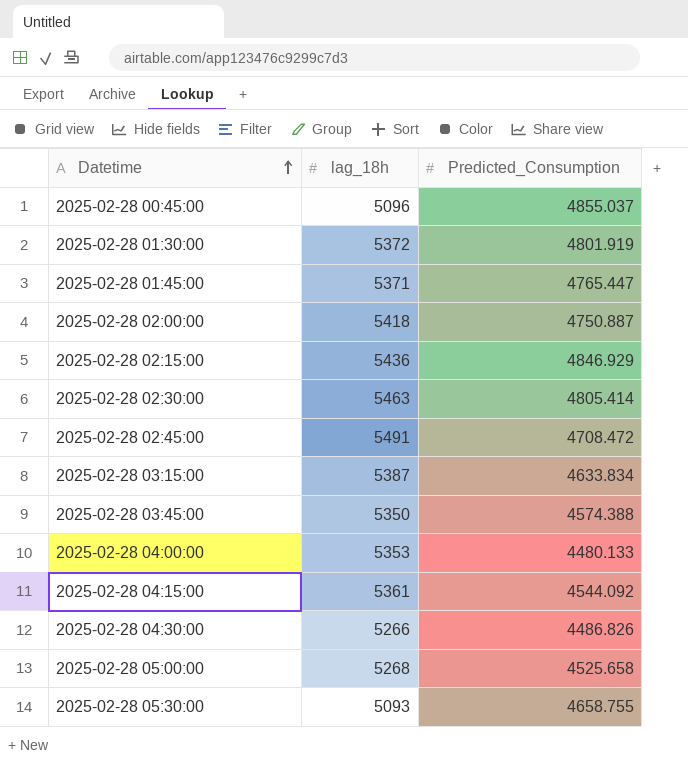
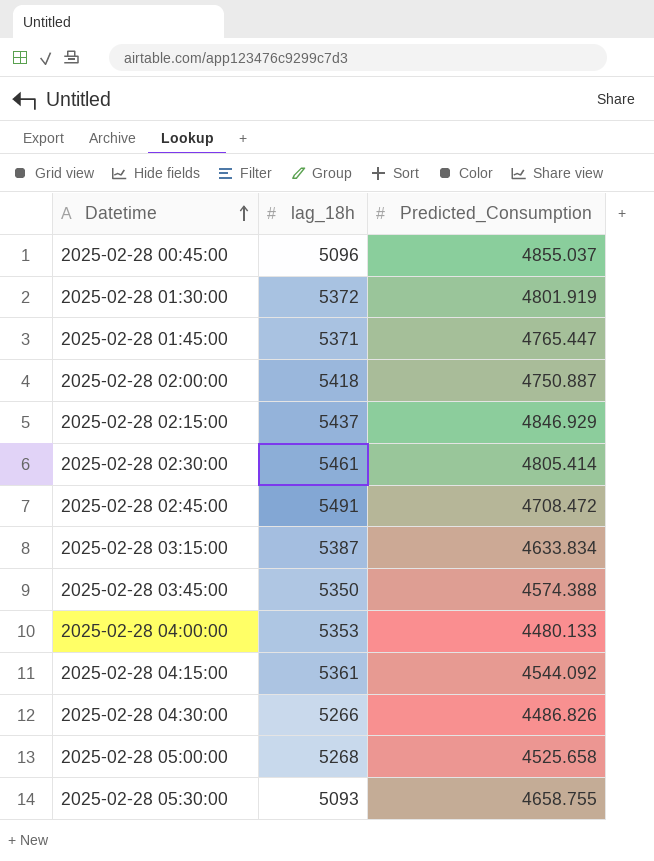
2025-02-28 02:15:00 | lag_18h: 5436 -> 5437
2025-02-28 02:30:00 | lag_18h: 5463 -> 5461

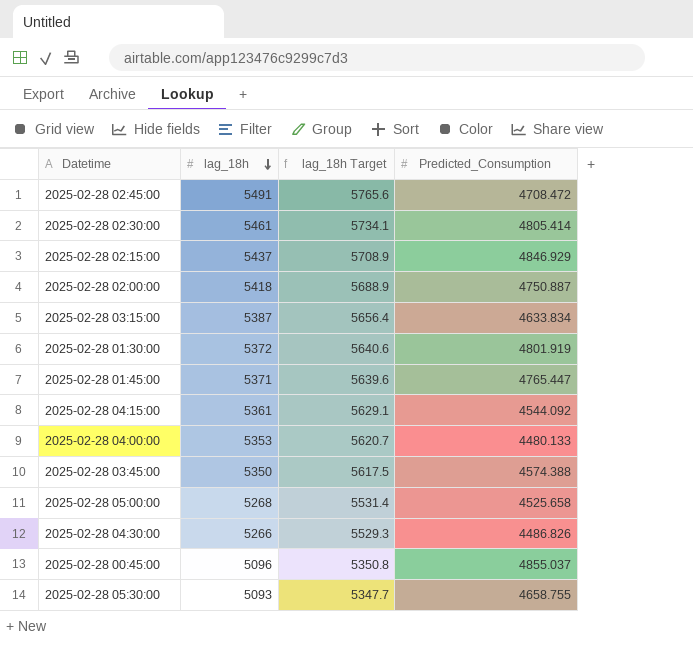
row order: Datetime ascending -> lag_18h descending
column lag_18h Target | formula: none -> [lag_18h] * 1.05

